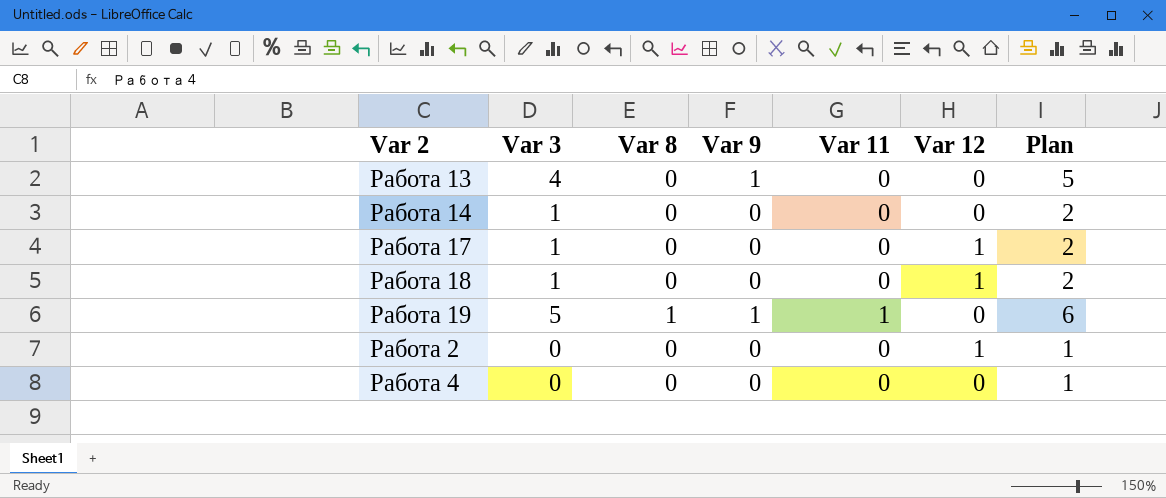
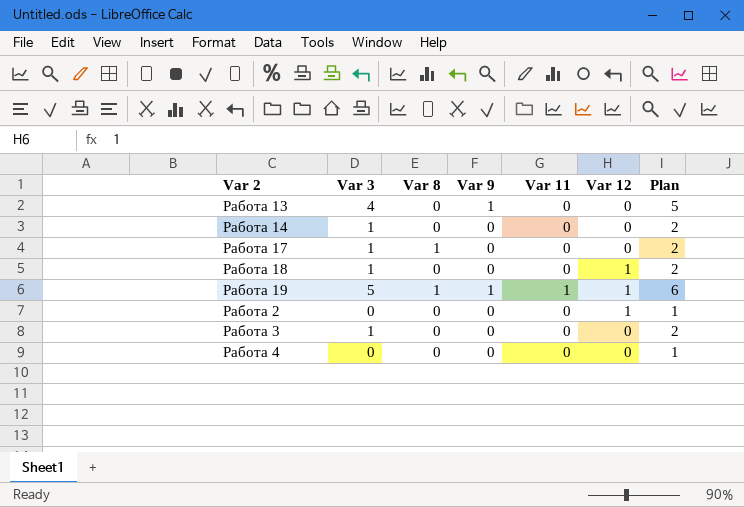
Работа 17 | Var 8: 0 -> 1
Работа 17 | Var 12: 1 -> 0
Работа 19 | Var 12: 0 -> 1
row Работа 3: none -> 1 | 0 | 0 | 0 | 0 | 2

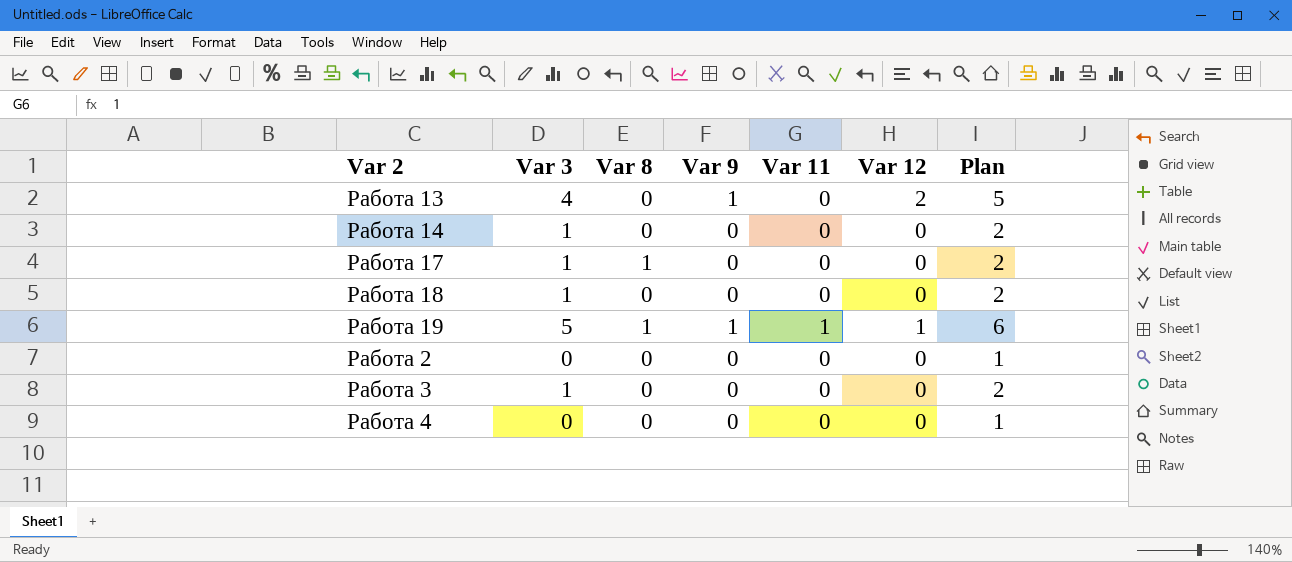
Работа 13 | Var 12: 0 -> 2
Работа 18 | Var 12: 1 -> 0
Работа 2 | Var 12: 1 -> 0

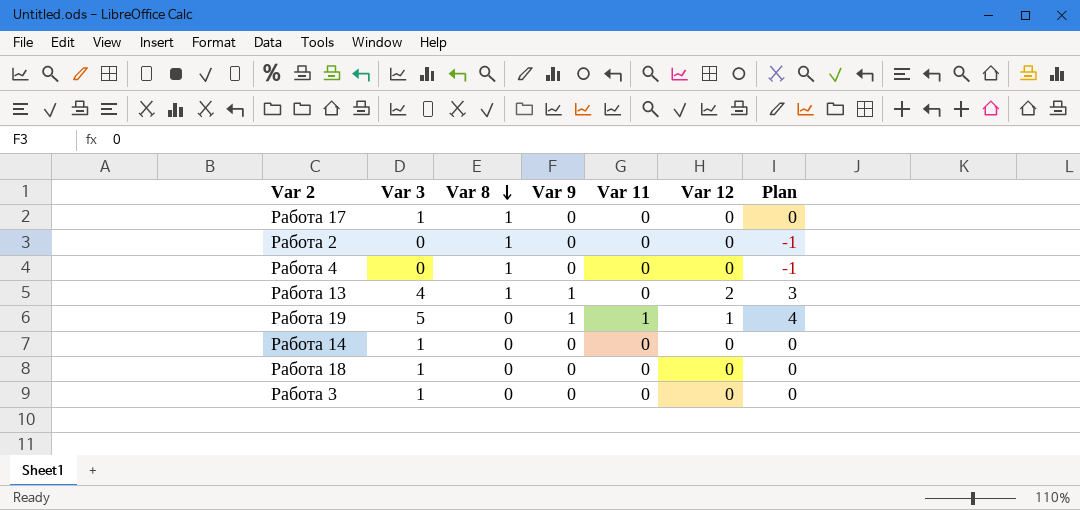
row order: none -> Var 8 descending
column Plan | formula: [Var 3] + 1 -> [Var 3] - 1
Работа 2 | Var 8: 0 -> 1
Работа 4 | Var 8: 0 -> 1
Работа 13 | Var 8: 0 -> 1
Работа 19 | Var 8: 1 -> 0

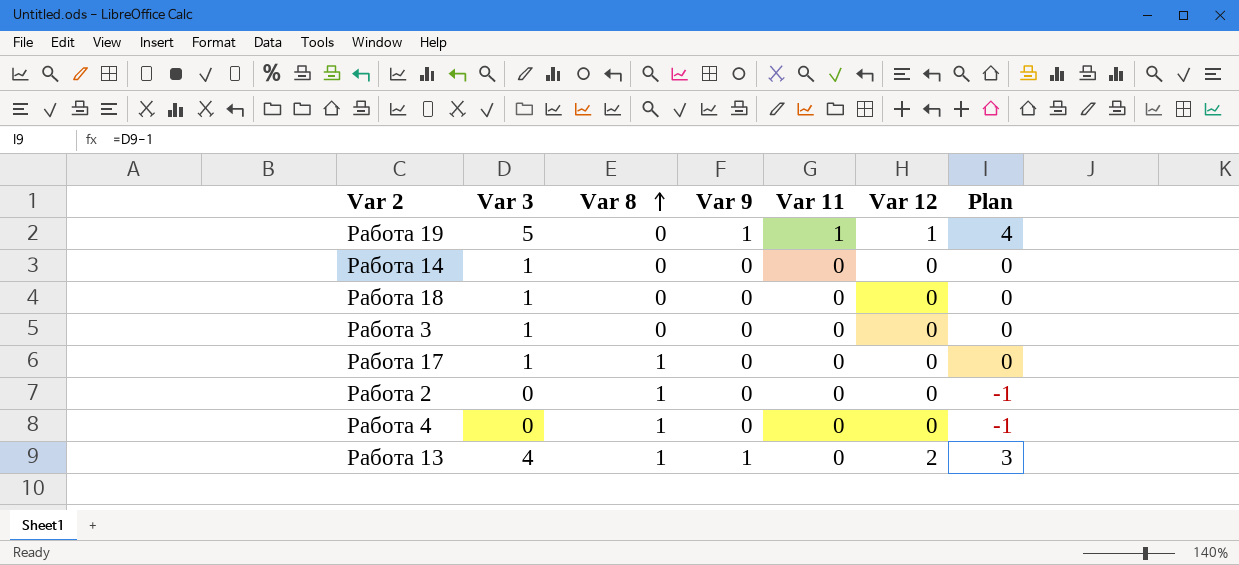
row order: Var 8 descending -> Var 8 ascending

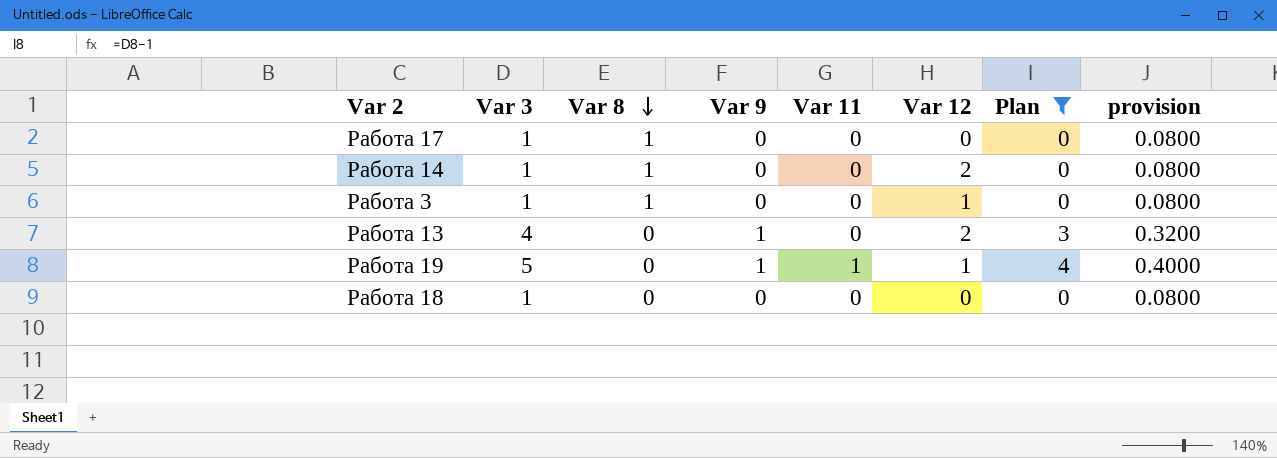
filter: none -> Plan != -1
row order: Var 8 ascending -> Var 8 descending
column provision | formula: none -> [Var 3] * 0.08
Работа 14 | Var 8: 0 -> 1
Работа 14 | Var 12: 0 -> 2
Работа 3 | Var 8: 0 -> 1
Работа 3 | Var 12: 0 -> 1
Работа 13 | Var 8: 1 -> 0

